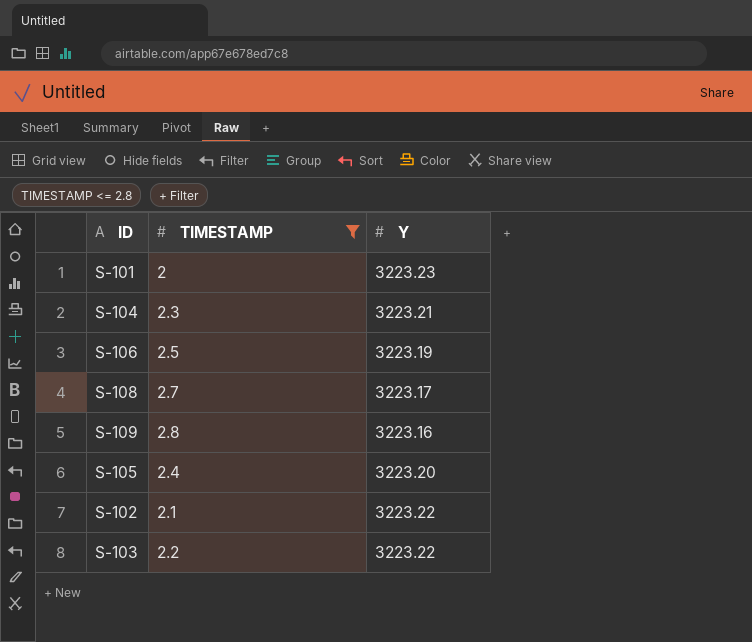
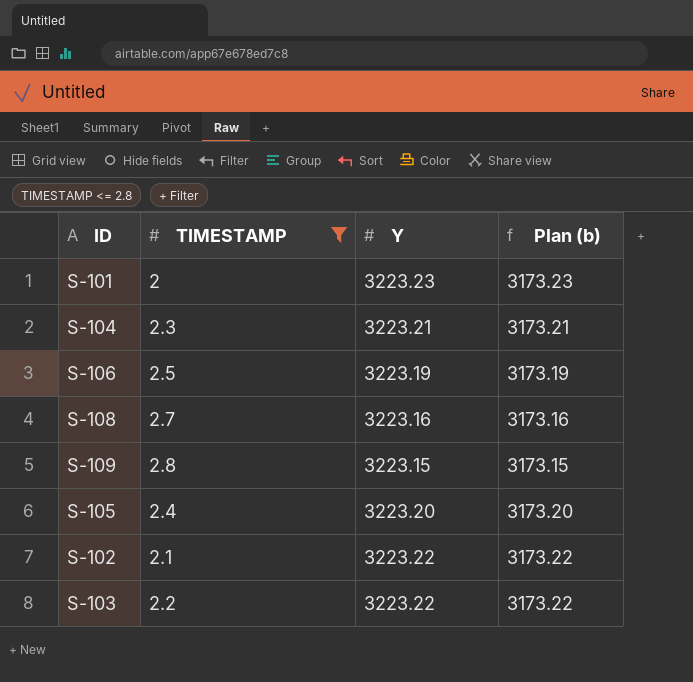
column Plan (b) | formula: none -> [Y] - 50
S-108 | Y: 3223.17 -> 3223.16
S-109 | Y: 3223.16 -> 3223.15

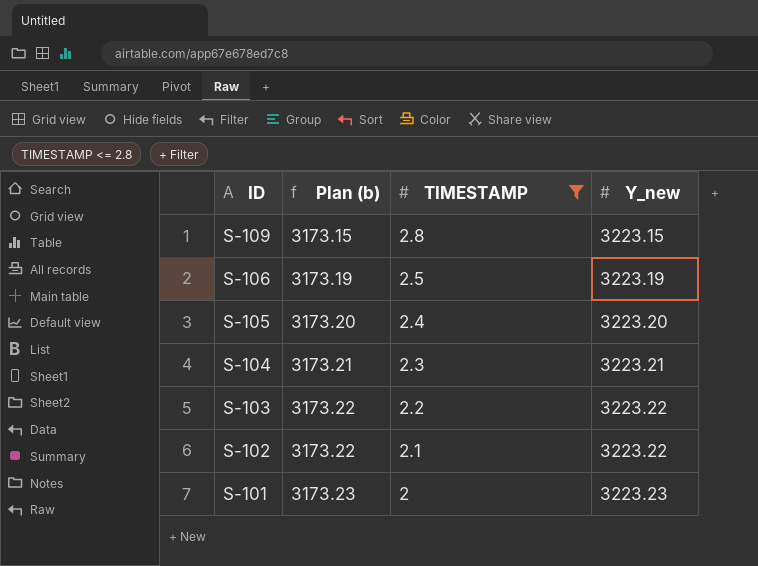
row order: none -> ID descending
column Plan (b) | position: 4 -> 2
column name: Y -> Y_new
row S-108: 2.7 | 3223.16 | 3173.16 -> none

